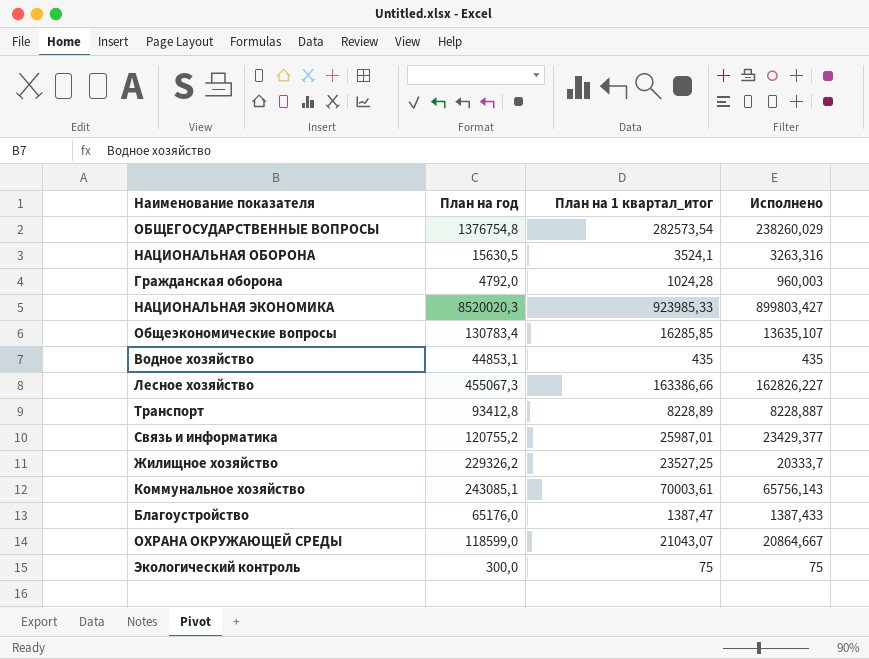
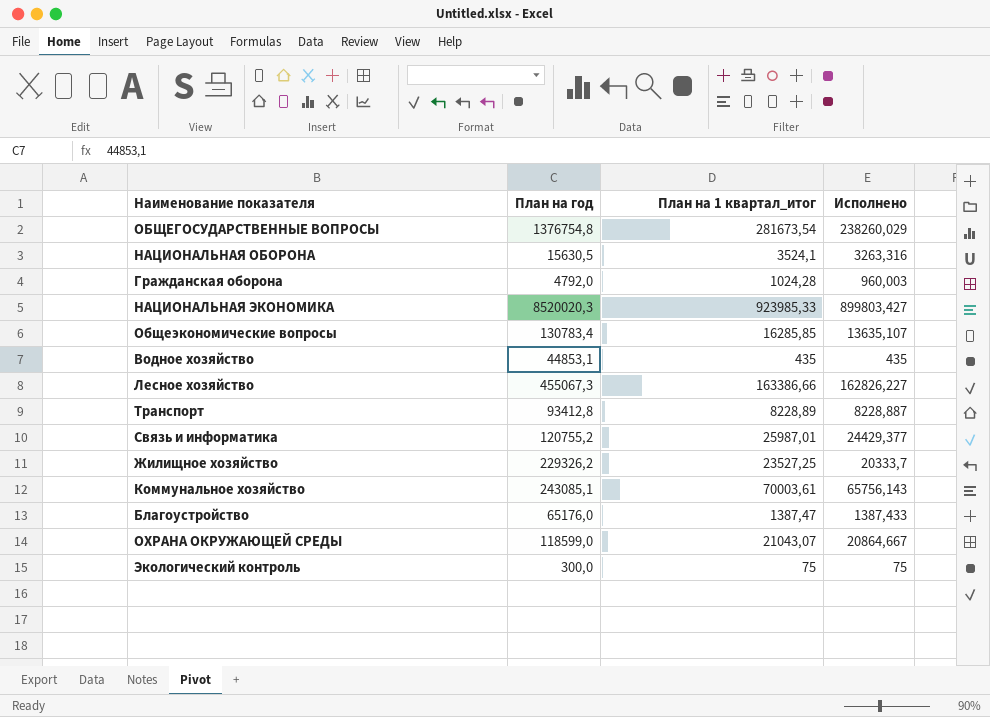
ОБЩЕГОСУДАРСТВЕННЫЕ ВОПРОСЫ | План на 1 квартал_итог: 282573,54 -> 281673,54
Связь и информатика | Исполнено: 23429,377 -> 24429,377

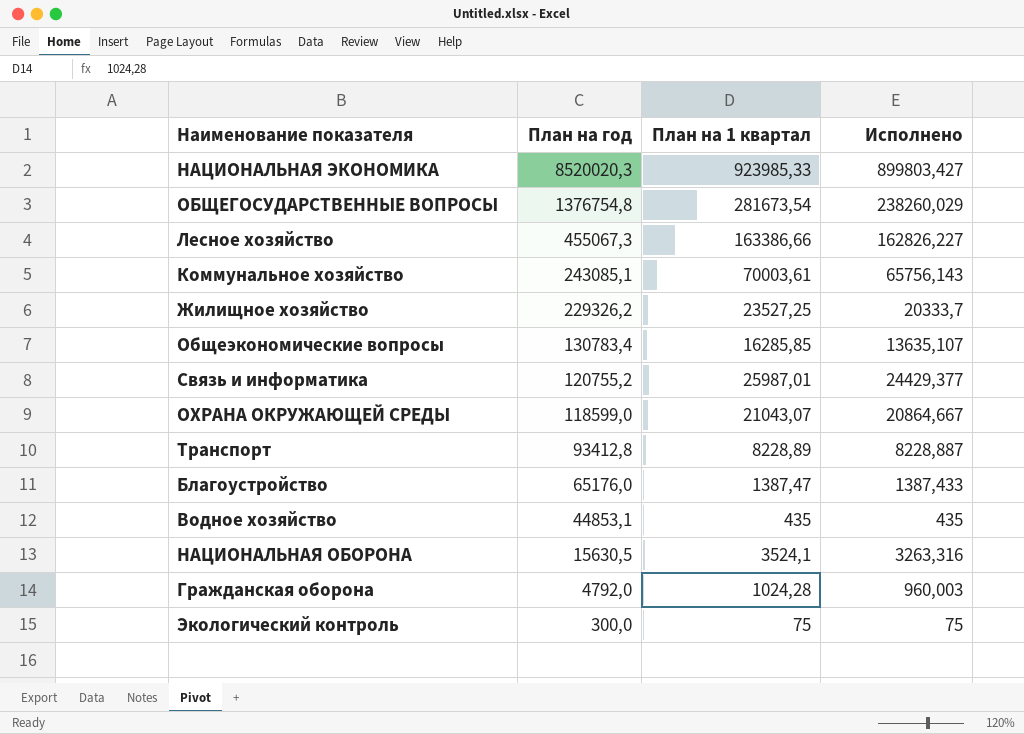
row order: none -> План на год descending
column name: План на 1 квартал_итог -> План на 1 квартал

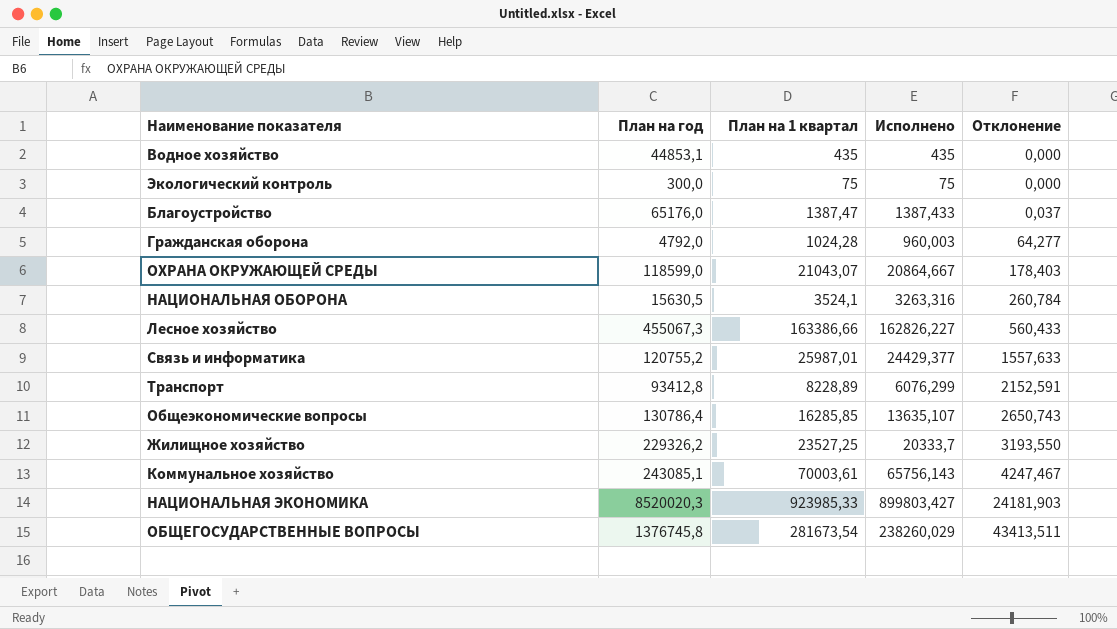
row order: План на год descending -> Отклонение ascending
column Отклонение | formula: none -> [План на 1 квартал] - [Исполнено]
Транспорт | Исполнено: 8228,887 -> 6076,299
Общеэкономические вопросы | План на год: 130783,4 -> 130786,4
ОБЩЕГОСУДАРСТВЕННЫЕ ВОПРОСЫ | План на год: 1376754,8 -> 1376745,8

